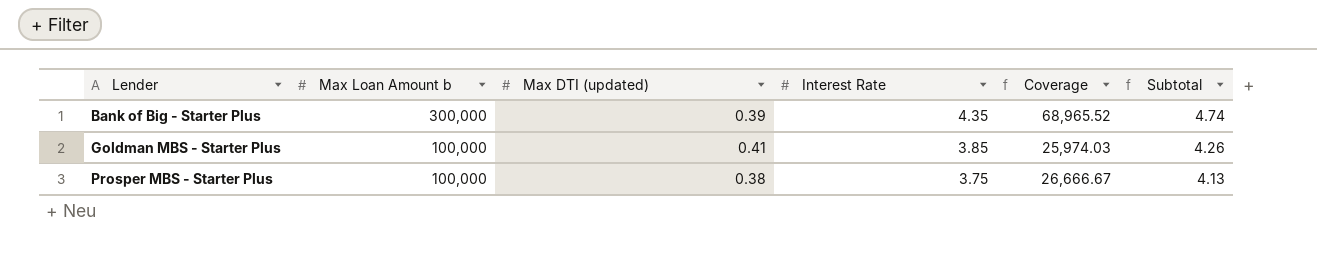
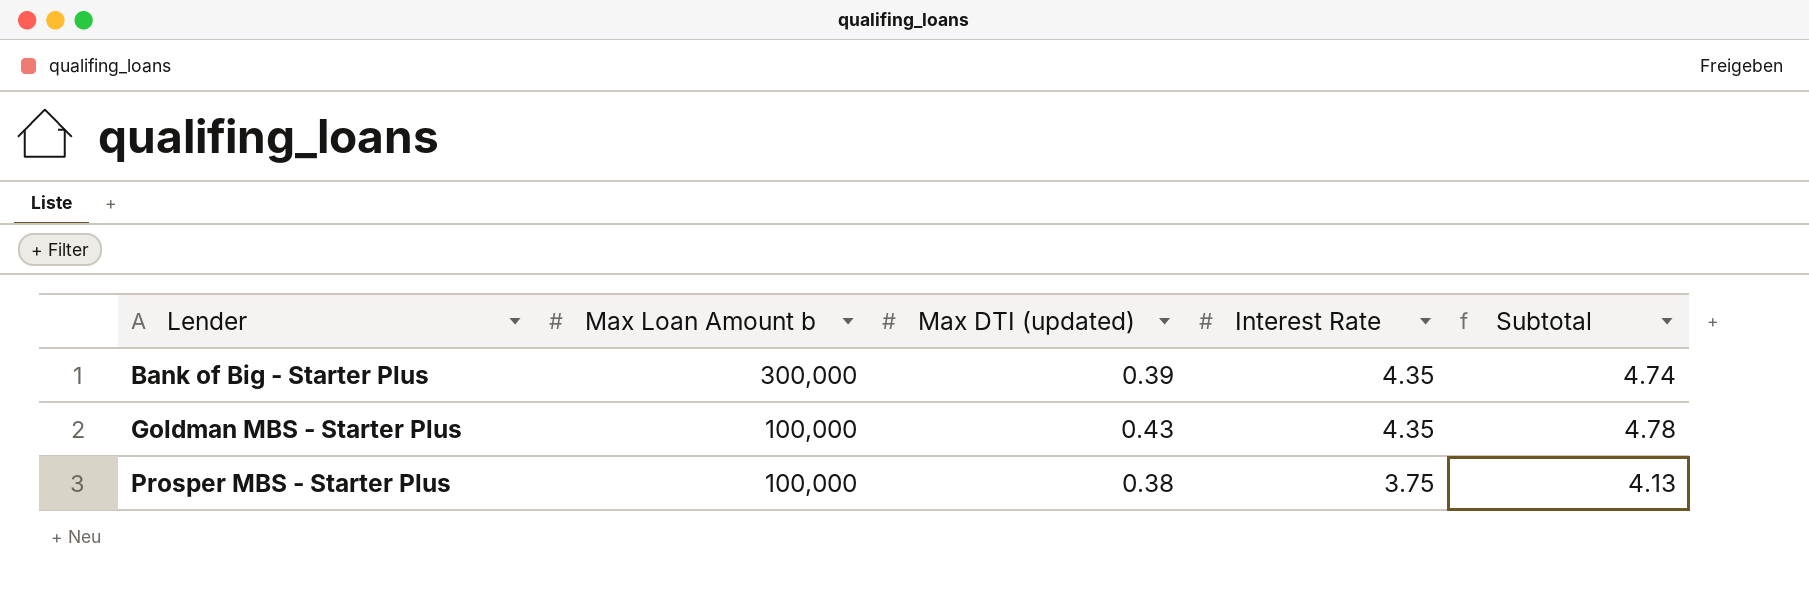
column Coverage | formula: [Max Loan Amount b] / [Interest Rate] -> none
Goldman MBS - Starter Plus | Max DTI (updated): 0.41 -> 0.43
Goldman MBS - Starter Plus | Interest Rate: 3.85 -> 4.35
Goldman MBS - Starter Plus | Subtotal: 4.26 -> 4.78

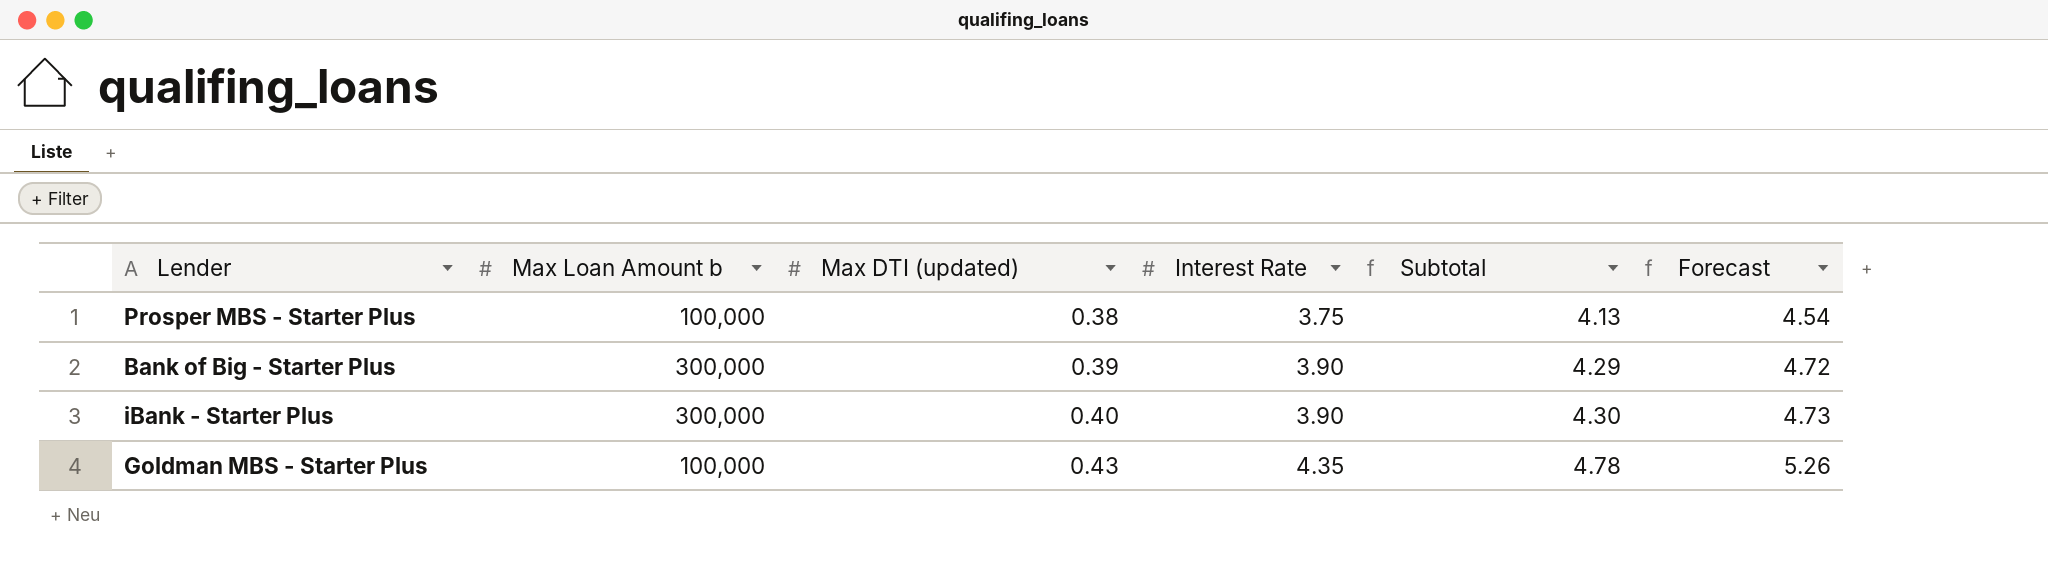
row order: Lender ascending -> Max DTI (updated) ascending
column Forecast | formula: none -> [Subtotal] * 1.1
Bank of Big - Starter Plus | Interest Rate: 4.35 -> 3.90
Bank of Big - Starter Plus | Subtotal: 4.74 -> 4.29
row iBank - Starter Plus: none -> 300,000 | 0.40 | 3.90 | 4.30 | 4.73

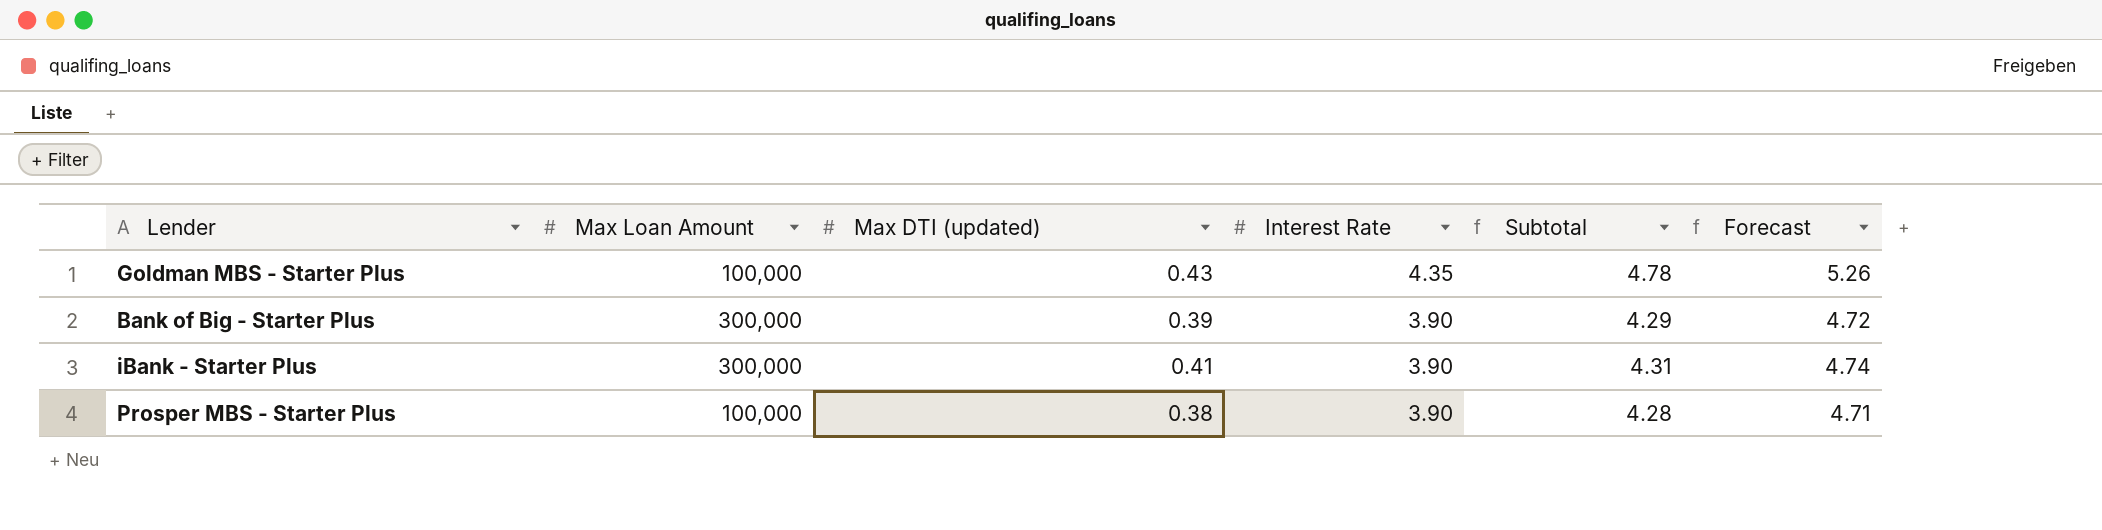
row order: Max DTI (updated) ascending -> Interest Rate descending
column name: Max Loan Amount b -> Max Loan Amount
iBank - Starter Plus | Max DTI (updated): 0.40 -> 0.41
iBank - Starter Plus | Subtotal: 4.30 -> 4.31
iBank - Starter Plus | Forecast: 4.73 -> 4.74
Prosper MBS - Starter Plus | Interest Rate: 3.75 -> 3.90
Prosper MBS - Starter Plus | Subtotal: 4.13 -> 4.28
Prosper MBS - Starter Plus | Forecast: 4.54 -> 4.71

